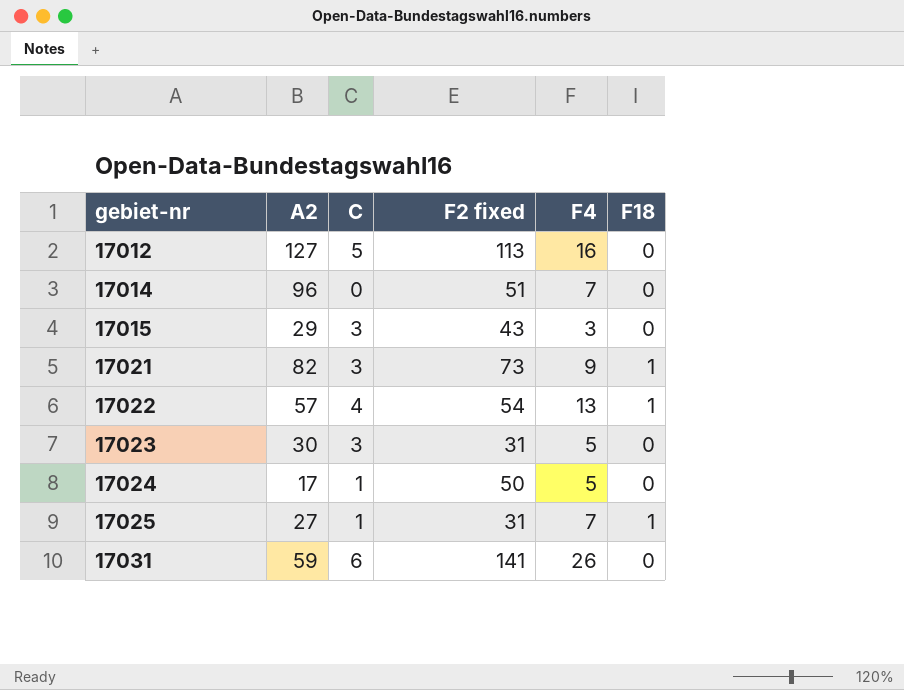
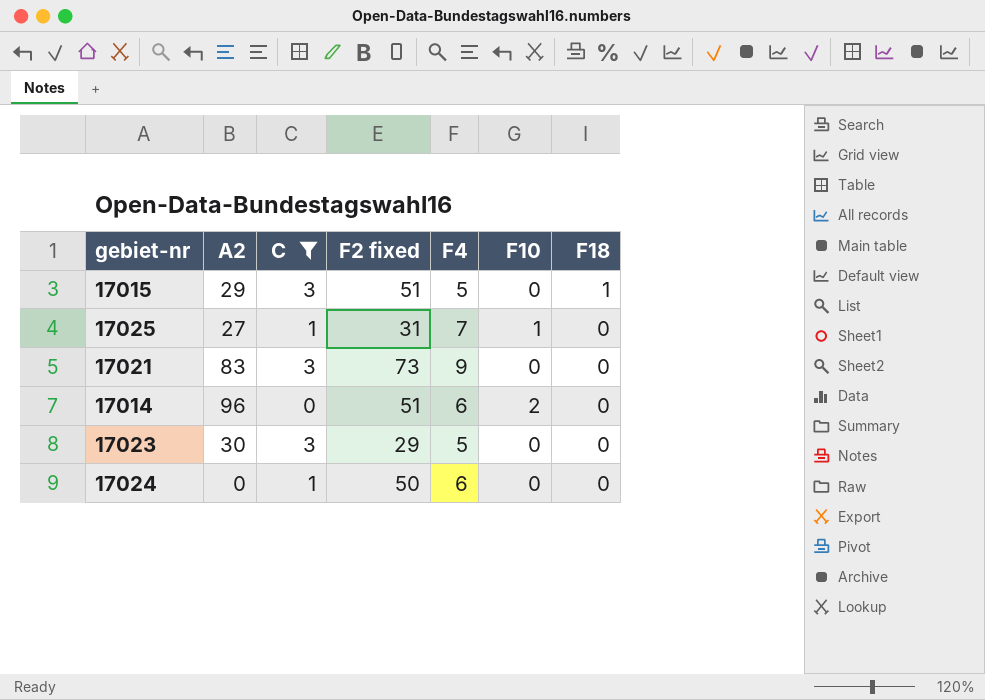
filter: none -> C <= 3
row order: gebiet-nr ascending -> F18 descending
column F10 | position: none -> 6
17015 | F2 fixed: 43 -> 51
17015 | F4: 3 -> 5
17015 | F18: 0 -> 1
17025 | F18: 1 -> 0
17021 | A2: 82 -> 83
17021 | F18: 1 -> 0
17014 | F4: 7 -> 6
17023 | F2 fixed: 31 -> 29
17024 | A2: 17 -> 0
17024 | F4: 5 -> 6

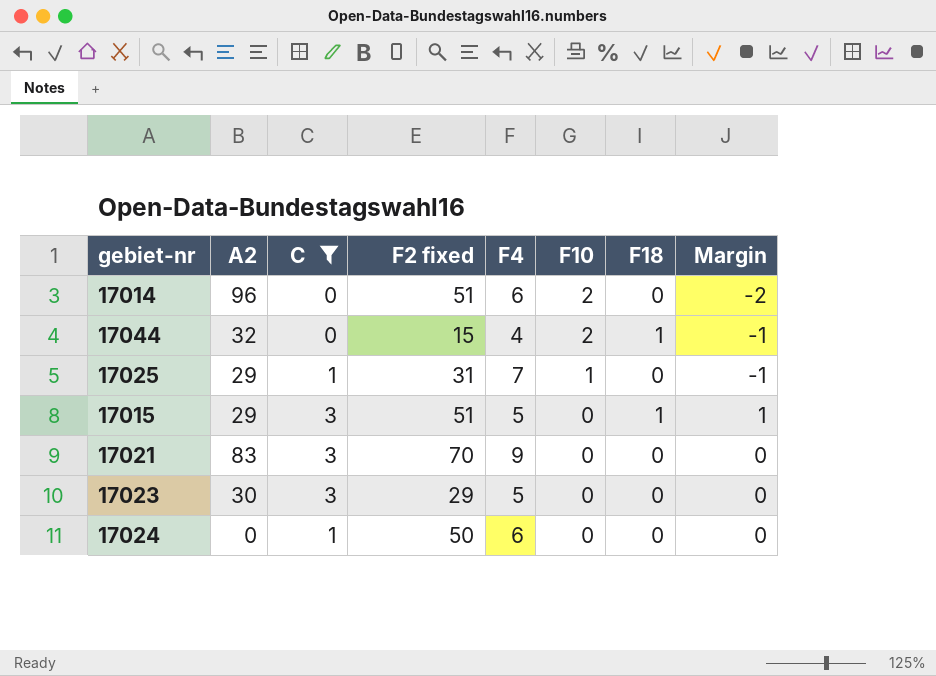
row order: F18 descending -> F10 descending
column Margin | formula: none -> [F18] - [F10]
row 17044: none -> 32 | 0 | 15 | 4 | 2 | 1 | -1
17025 | A2: 27 -> 29
17021 | F2 fixed: 73 -> 70

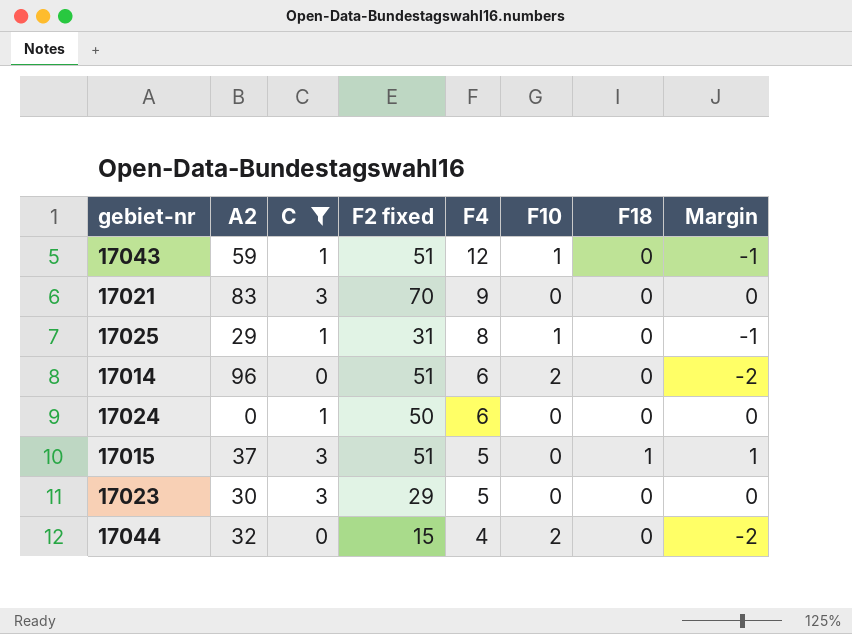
row order: F10 descending -> F4 descending
row 17043: none -> 59 | 1 | 51 | 12 | 1 | 0 | -1
17025 | F4: 7 -> 8
17015 | A2: 29 -> 37
17044 | F18: 1 -> 0
17044 | Margin: -1 -> -2

